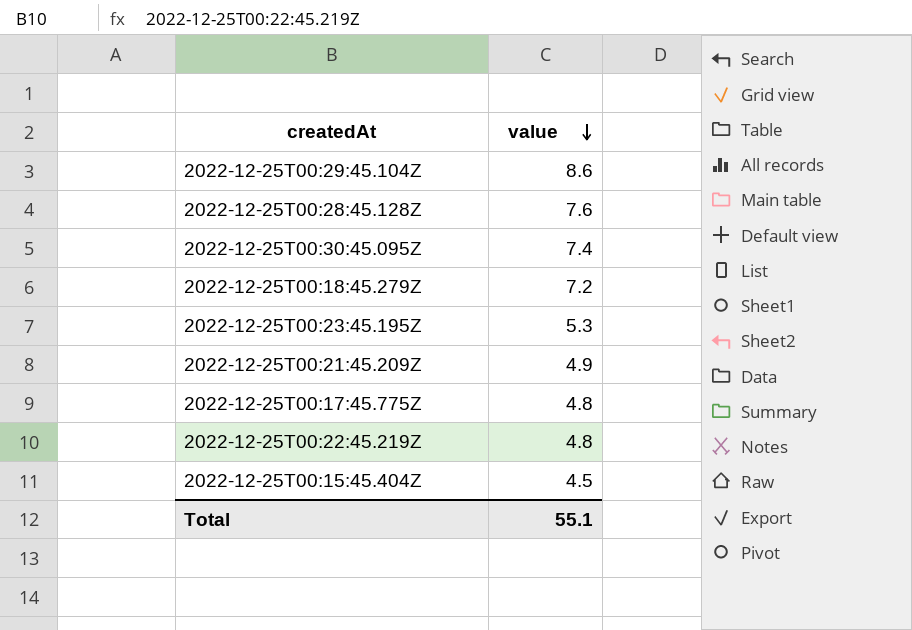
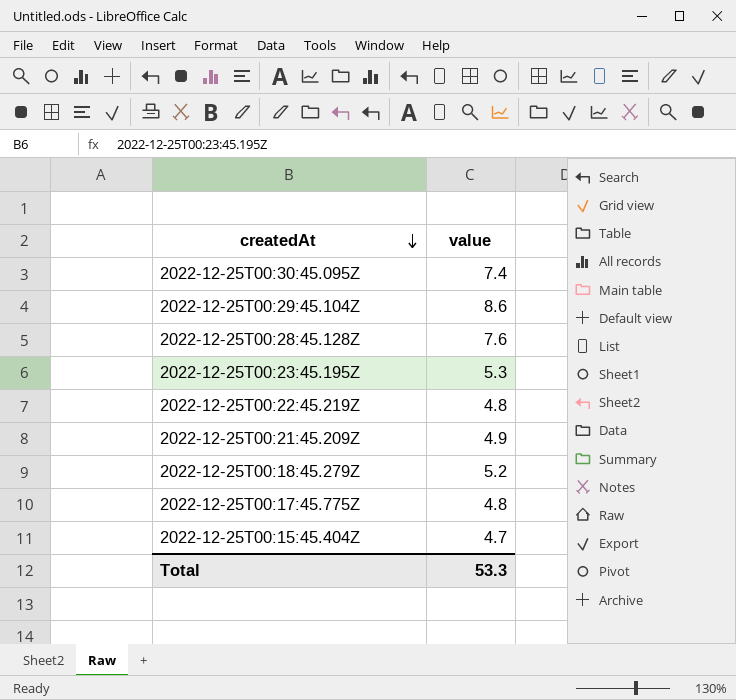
row order: value descending -> createdAt descending
2022-12-25T00:18:45.279Z | value: 7.2 -> 5.2
2022-12-25T00:15:45.404Z | value: 4.5 -> 4.7
Total | value: 55.1 -> 53.3

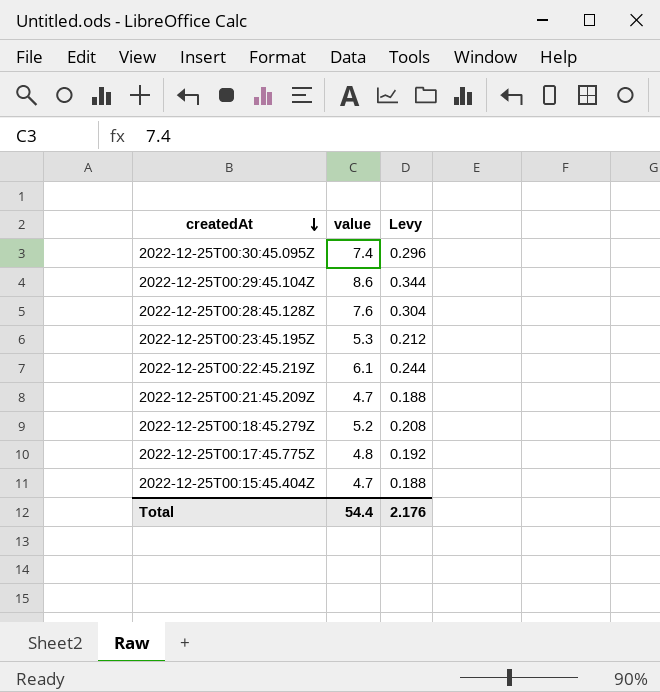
column Levy | formula: none -> [value] * 0.04
2022-12-25T00:22:45.219Z | value: 4.8 -> 6.1
2022-12-25T00:21:45.209Z | value: 4.9 -> 4.7
Total | value: 53.3 -> 54.4

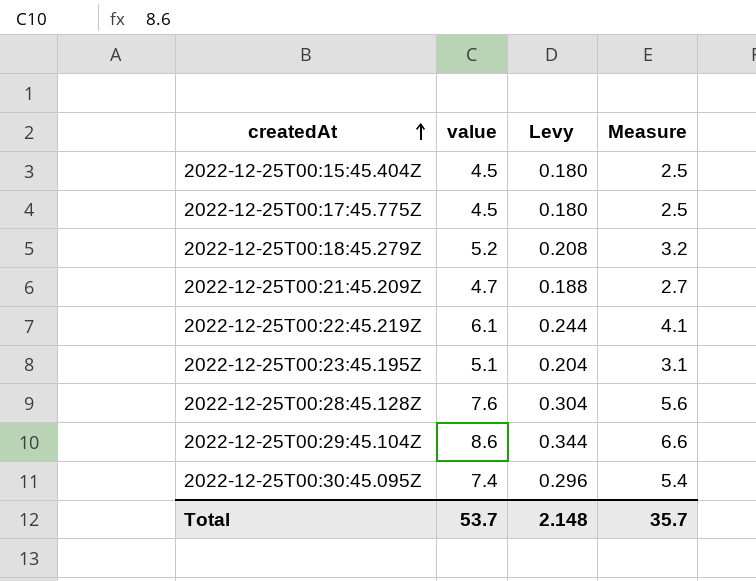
row order: createdAt descending -> createdAt ascending
column Measure | formula: none -> [value] - 2
2022-12-25T00:15:45.404Z | value: 4.7 -> 4.5
2022-12-25T00:15:45.404Z | Levy: 0.188 -> 0.180
2022-12-25T00:17:45.775Z | value: 4.8 -> 4.5
2022-12-25T00:17:45.775Z | Levy: 0.192 -> 0.180
2022-12-25T00:23:45.195Z | value: 5.3 -> 5.1
2022-12-25T00:23:45.195Z | Levy: 0.212 -> 0.204
Total | value: 54.4 -> 53.7
Total | Levy: 2.176 -> 2.148

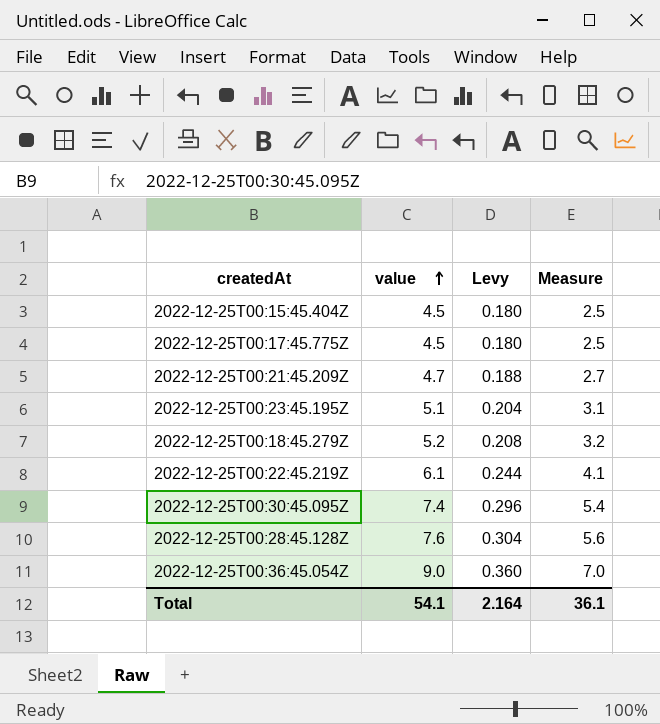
row order: createdAt ascending -> value ascending
row 2022-12-25T00:29:45.104Z: 8.6 | 0.344 | 6.6 -> none
row 2022-12-25T00:36:45.054Z: none -> 9.0 | 0.360 | 7.0
Total | value: 53.7 -> 54.1
Total | Levy: 2.148 -> 2.164
Total | Measure: 35.7 -> 36.1

